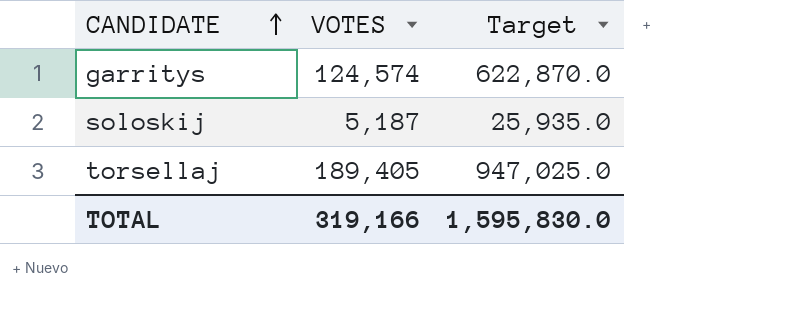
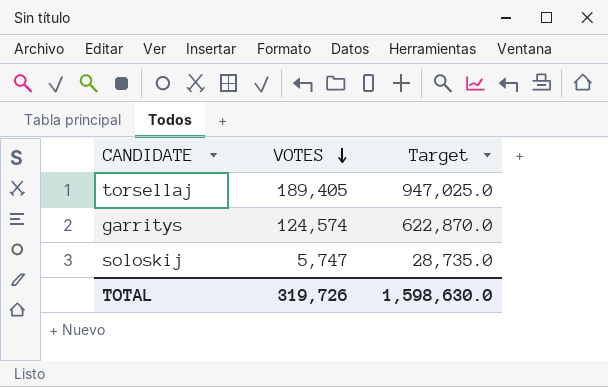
row order: CANDIDATE ascending -> VOTES descending
soloskij | VOTES: 5,187 -> 5,747
soloskij | Target: 25,935.0 -> 28,735.0
TOTAL | VOTES: 319,166 -> 319,726
TOTAL | Target: 1,595,830.0 -> 1,598,630.0

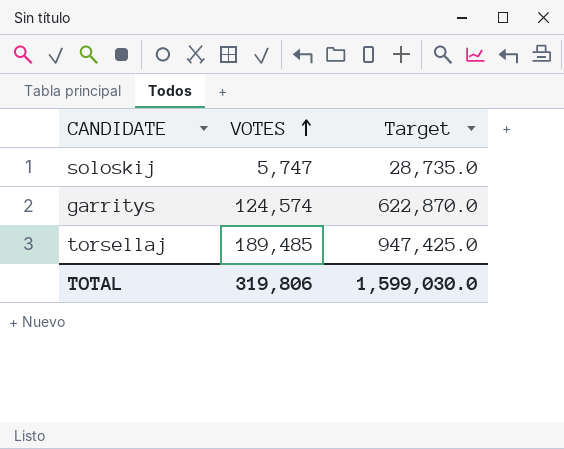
row order: VOTES descending -> VOTES ascending
torsellaj | VOTES: 189,405 -> 189,485
torsellaj | Target: 947,025.0 -> 947,425.0
TOTAL | VOTES: 319,726 -> 319,806
TOTAL | Target: 1,598,630.0 -> 1,599,030.0

